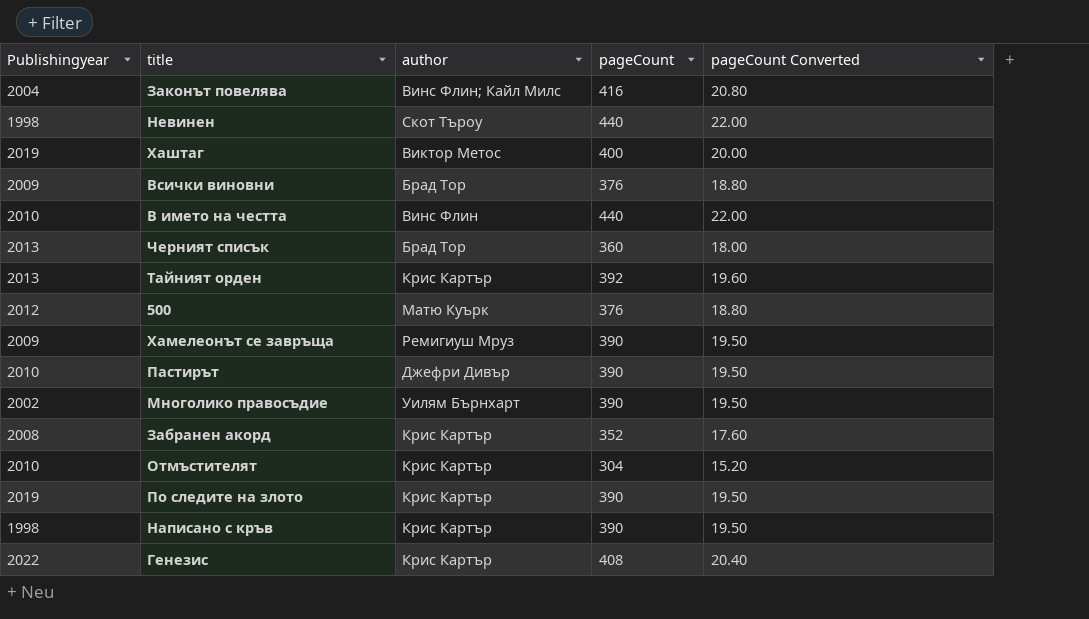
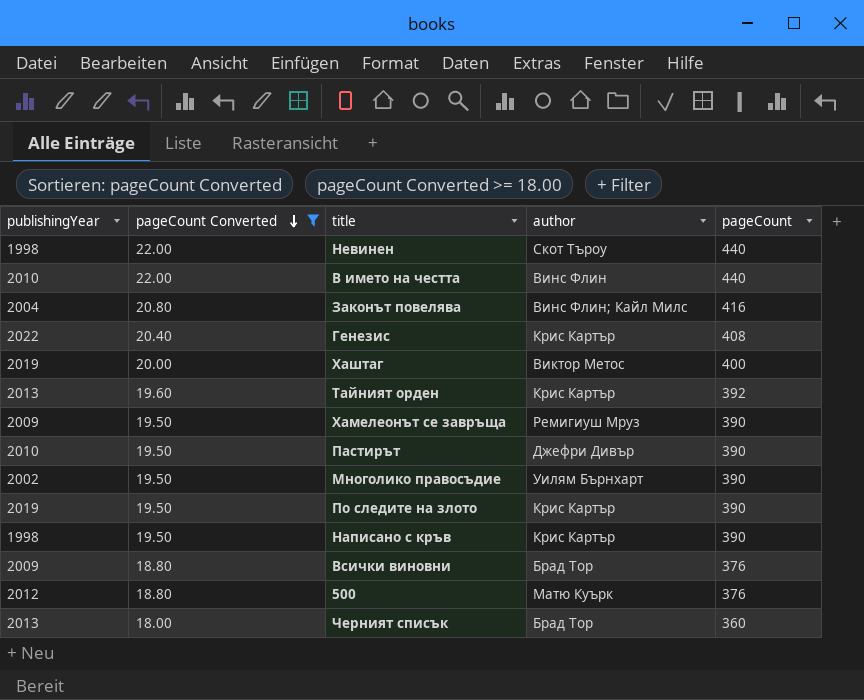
filter: none -> pageCount Converted >= 18.00
row order: none -> pageCount Converted descending
column name: Publishingyear -> publishingYear
column pageCount Converted | position: 5 -> 2

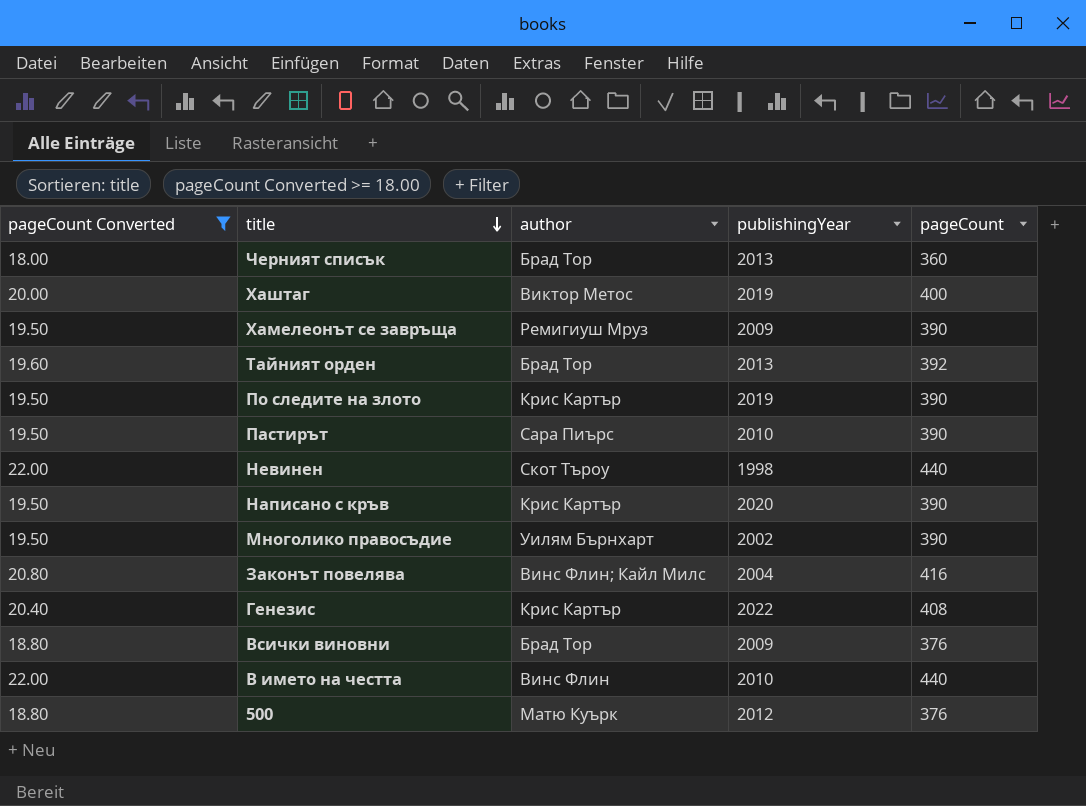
row order: pageCount Converted descending -> title descending
column publishingYear | position: 1 -> 4
Тайният орден | author: Крис Картър -> Брад Тор
Пастирът | author: Джефри Дивър -> Сара Пиърс
Написано с кръв | publishingYear: 1998 -> 2020

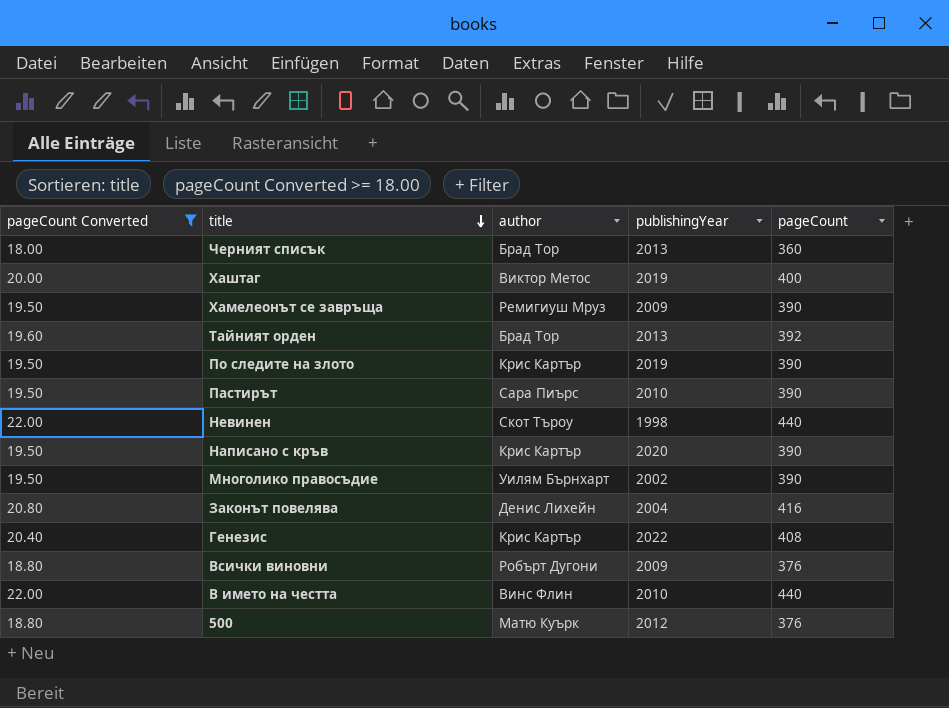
Законът повелява | author: Винс Флин; Кайл Милс -> Денис Лихейн
Всички виновни | author: Брад Тор -> Робърт Дугони

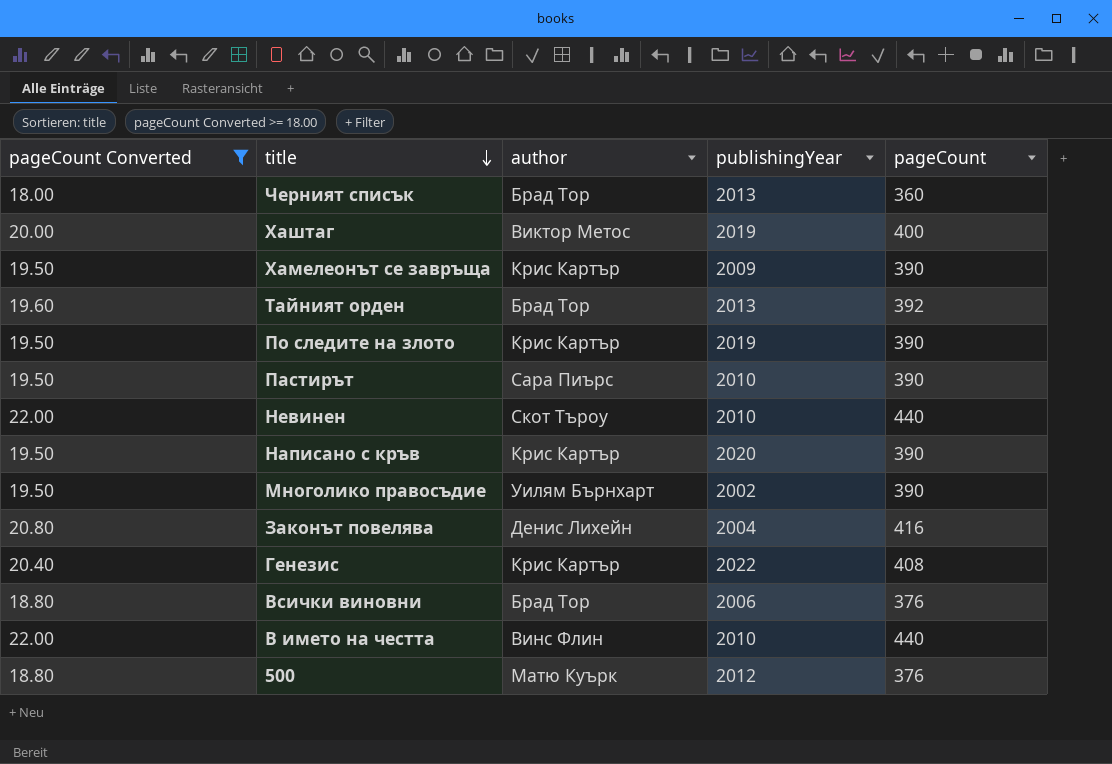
Хамелеонът се завръща | author: Ремигиуш Мруз -> Крис Картър
Невинен | publishingYear: 1998 -> 2010
Всички виновни | author: Робърт Дугони -> Брад Тор
Всички виновни | publishingYear: 2009 -> 2006

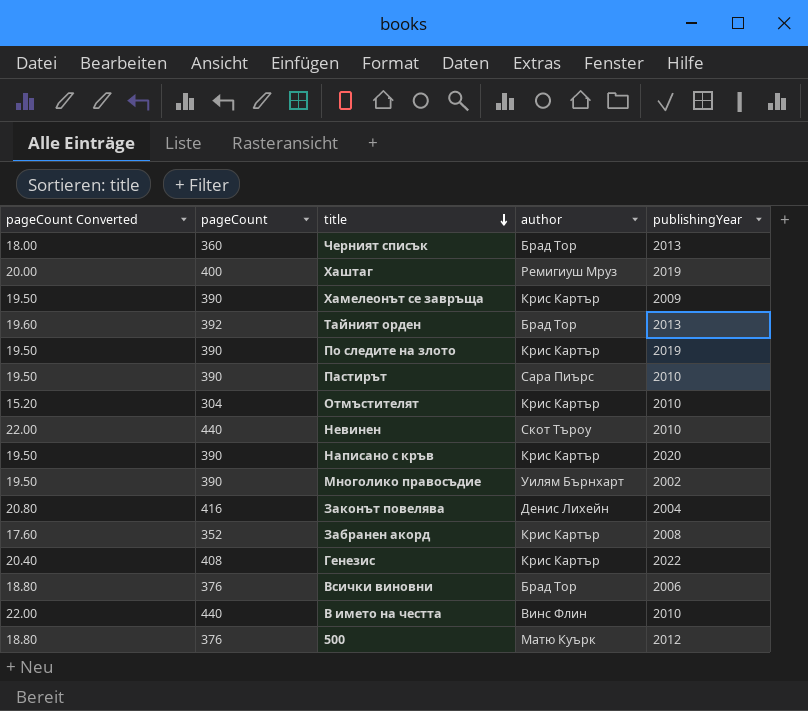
filter: pageCount Converted >= 18.00 -> none
column pageCount | position: 5 -> 2
Хаштаг | author: Виктор Метос -> Ремигиуш Мруз

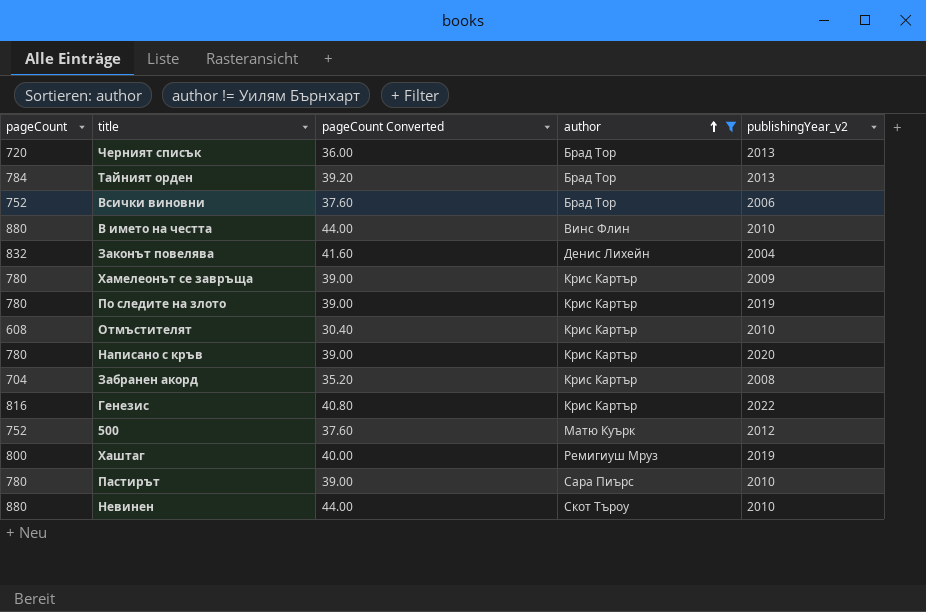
filter: none -> author != Уилям Бърнхарт
row order: title descending -> author ascending
column pageCount Converted | position: 1 -> 3
column name: publishingYear -> publishingYear_v2
Черният списък | pageCount: 360 -> 720
Черният списък | pageCount Converted: 18.00 -> 36.00
Тайният орден | pageCount: 392 -> 784
Тайният орден | pageCount Converted: 19.60 -> 39.20
Всички виновни | pageCount: 376 -> 752
Всички виновни | pageCount Converted: 18.80 -> 37.60
В името на честта | pageCount: 440 -> 880
В името на честта | pageCount Converted: 22.00 -> 44.00
Законът повелява | pageCount: 416 -> 832
Законът повелява | pageCount Converted: 20.80 -> 41.60
Хамелеонът се завръща | pageCount: 390 -> 780
Хамелеонът се завръща | pageCount Converted: 19.50 -> 39.00
По следите на злото | pageCount: 390 -> 780
По следите на злото | pageCount Converted: 19.50 -> 39.00
Отмъстителят | pageCount: 304 -> 608
Отмъстителят | pageCount Converted: 15.20 -> 30.40
Написано с кръв | pageCount: 390 -> 780
Написано с кръв | pageCount Converted: 19.50 -> 39.00
Забранен акорд | pageCount: 352 -> 704
Забранен акорд | pageCount Converted: 17.60 -> 35.20
Генезис | pageCount: 408 -> 816
Генезис | pageCount Converted: 20.40 -> 40.80
500 | pageCount: 376 -> 752
500 | pageCount Converted: 18.80 -> 37.60
Хаштаг | pageCount: 400 -> 800
Хаштаг | pageCount Converted: 20.00 -> 40.00
Пастирът | pageCount: 390 -> 780
Пастирът | pageCount Converted: 19.50 -> 39.00
Невинен | pageCount: 440 -> 880
Невинен | pageCount Converted: 22.00 -> 44.00

